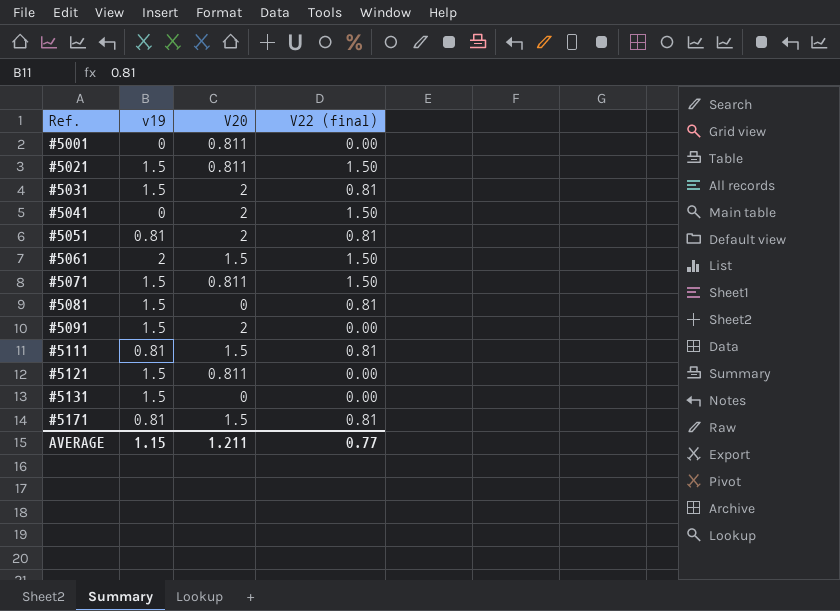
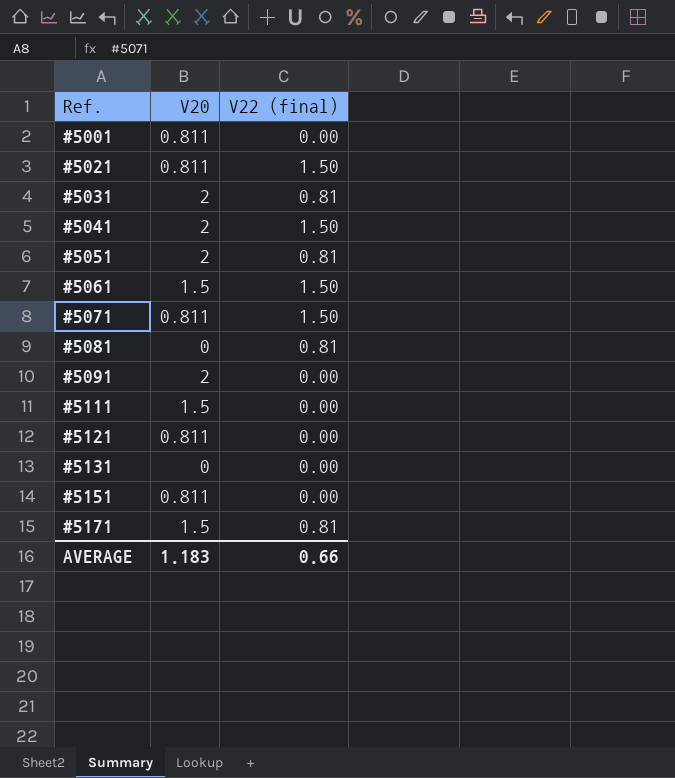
column v19 | position: 2 -> none
#5111 | V22 (final): 0.81 -> 0.00
row #5151: none -> 0.811 | 0.00
AVERAGE | V20: 1.211 -> 1.183
AVERAGE | V22 (final): 0.77 -> 0.66

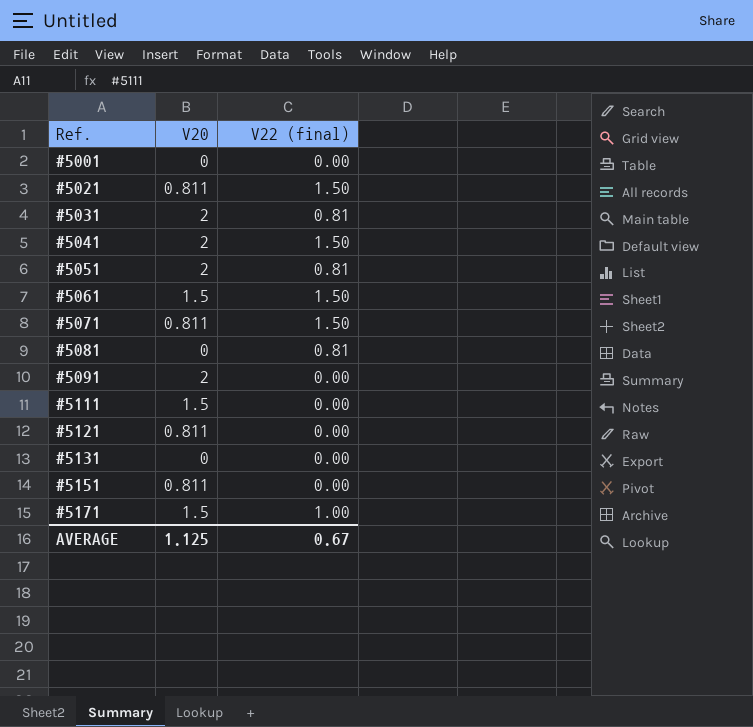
#5001 | V20: 0.811 -> 0
#5171 | V22 (final): 0.81 -> 1.00
AVERAGE | V20: 1.183 -> 1.125
AVERAGE | V22 (final): 0.66 -> 0.67

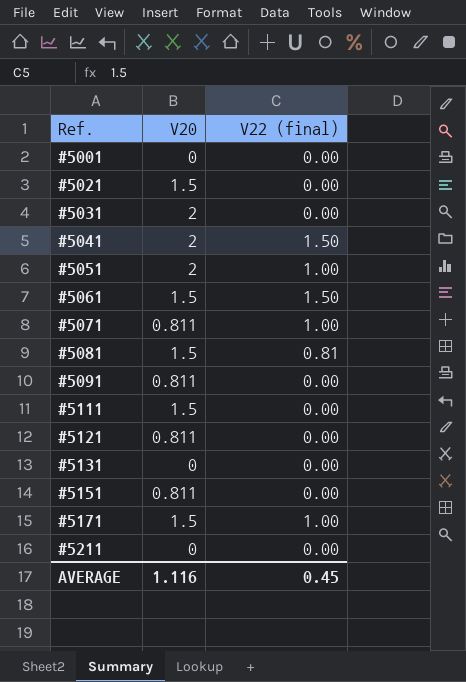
#5021 | V20: 0.811 -> 1.5
#5021 | V22 (final): 1.50 -> 0.00
#5031 | V22 (final): 0.81 -> 0.00
#5051 | V22 (final): 0.81 -> 1.00
#5071 | V22 (final): 1.50 -> 1.00
#5081 | V20: 0 -> 1.5
#5091 | V20: 2 -> 0.811
row #5211: none -> 0 | 0.00
AVERAGE | V20: 1.125 -> 1.116
AVERAGE | V22 (final): 0.67 -> 0.45

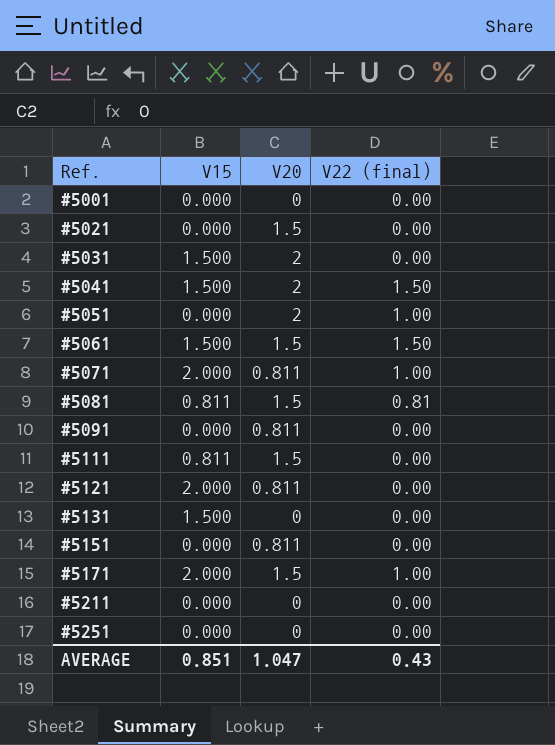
column V15 | position: none -> 2
row #5251: none -> 0.000 | 0 | 0.00
AVERAGE | V20: 1.116 -> 1.047
AVERAGE | V22 (final): 0.45 -> 0.43

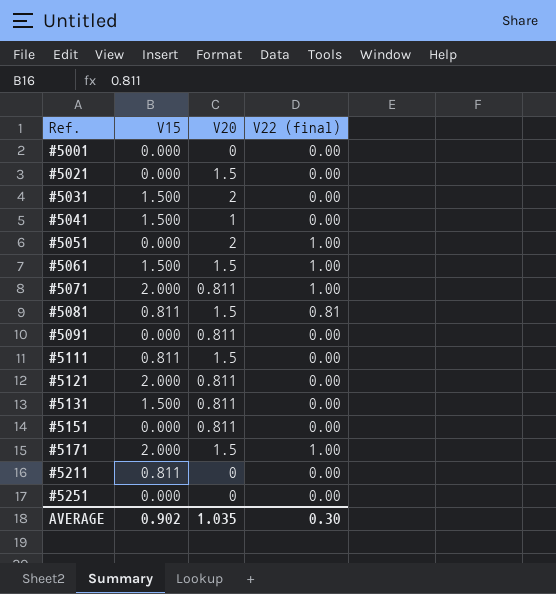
#5041 | V20: 2 -> 1
#5041 | V22 (final): 1.50 -> 0.00
#5061 | V22 (final): 1.50 -> 1.00
#5131 | V20: 0 -> 0.811
#5211 | V15: 0.000 -> 0.811
AVERAGE | V15: 0.851 -> 0.902
AVERAGE | V20: 1.047 -> 1.035
AVERAGE | V22 (final): 0.43 -> 0.30

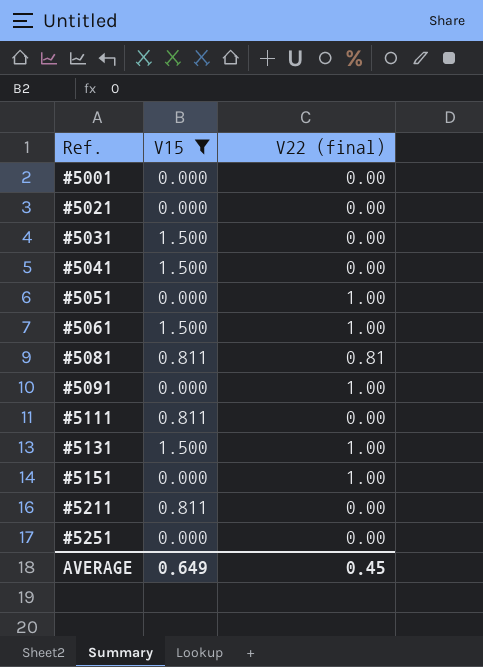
filter: none -> V15 != 2.000
column V20 | position: 3 -> none
#5091 | V22 (final): 0.00 -> 1.00
#5131 | V22 (final): 0.00 -> 1.00
#5151 | V22 (final): 0.00 -> 1.00
AVERAGE | V15: 0.902 -> 0.649
AVERAGE | V22 (final): 0.30 -> 0.45

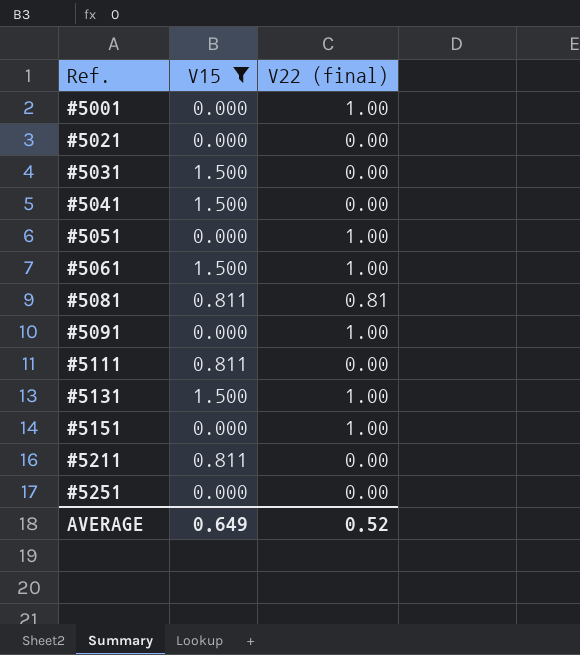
#5001 | V22 (final): 0.00 -> 1.00
AVERAGE | V22 (final): 0.45 -> 0.52

